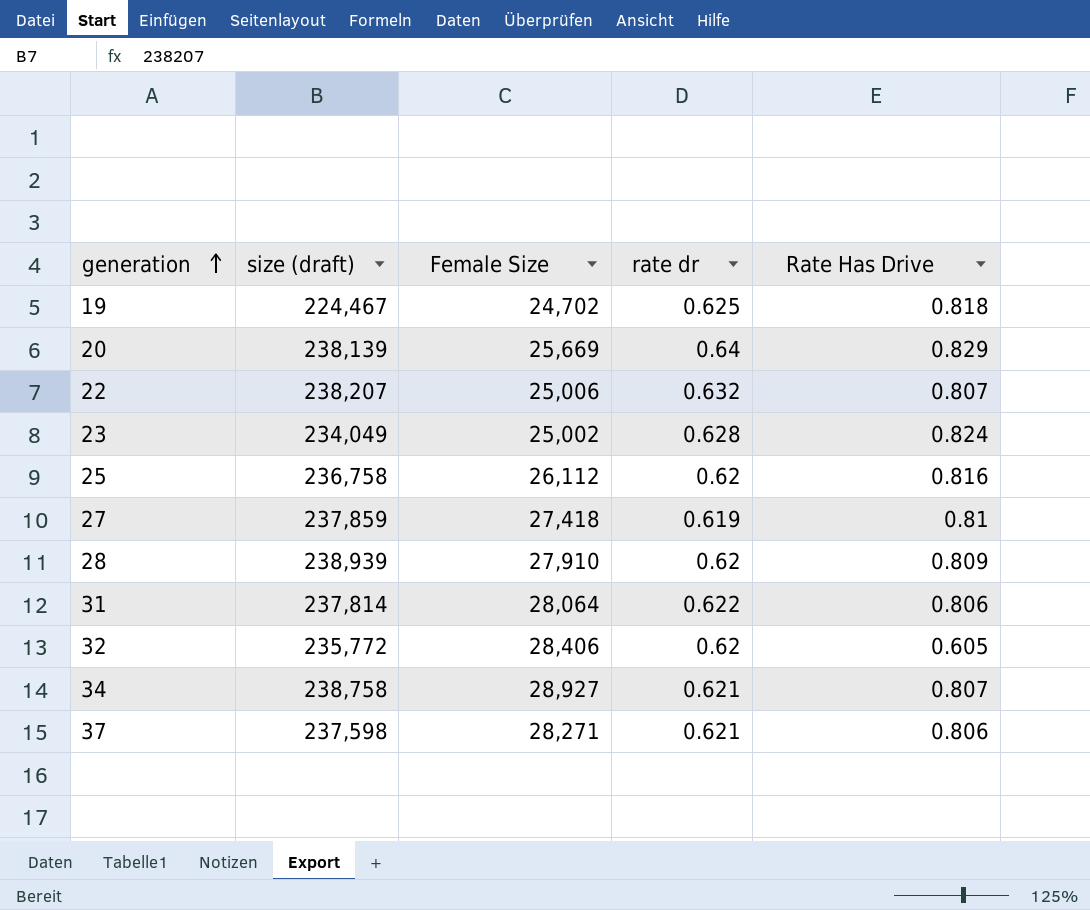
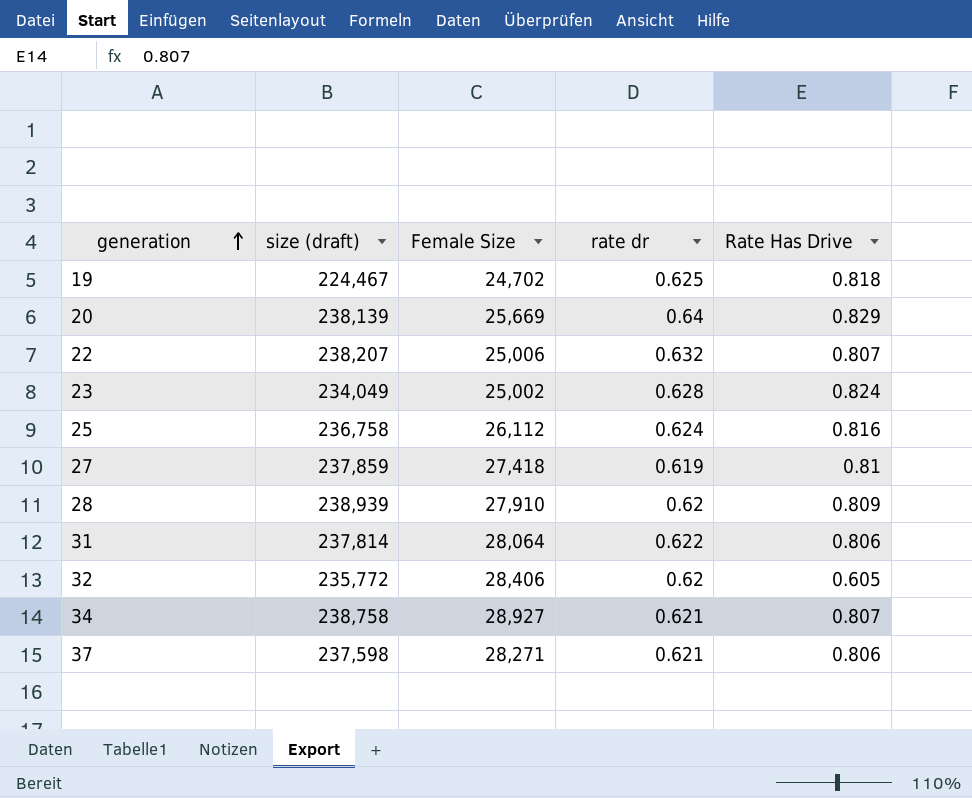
25 | rate dr: 0.62 -> 0.624

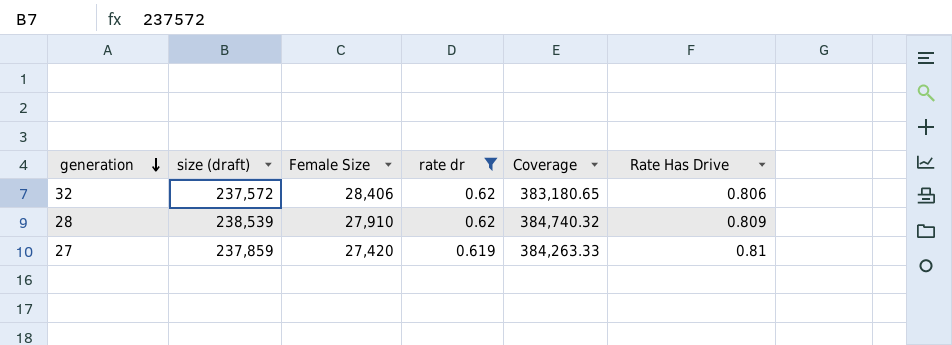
filter: none -> rate dr <= 0.62
row order: generation ascending -> generation descending
column Coverage | formula: none -> [size (draft)] / [rate dr]
32 | size (draft): 235,772 -> 237,572
32 | Rate Has Drive: 0.605 -> 0.806
28 | size (draft): 238,939 -> 238,539
27 | Female Size: 27,418 -> 27,420

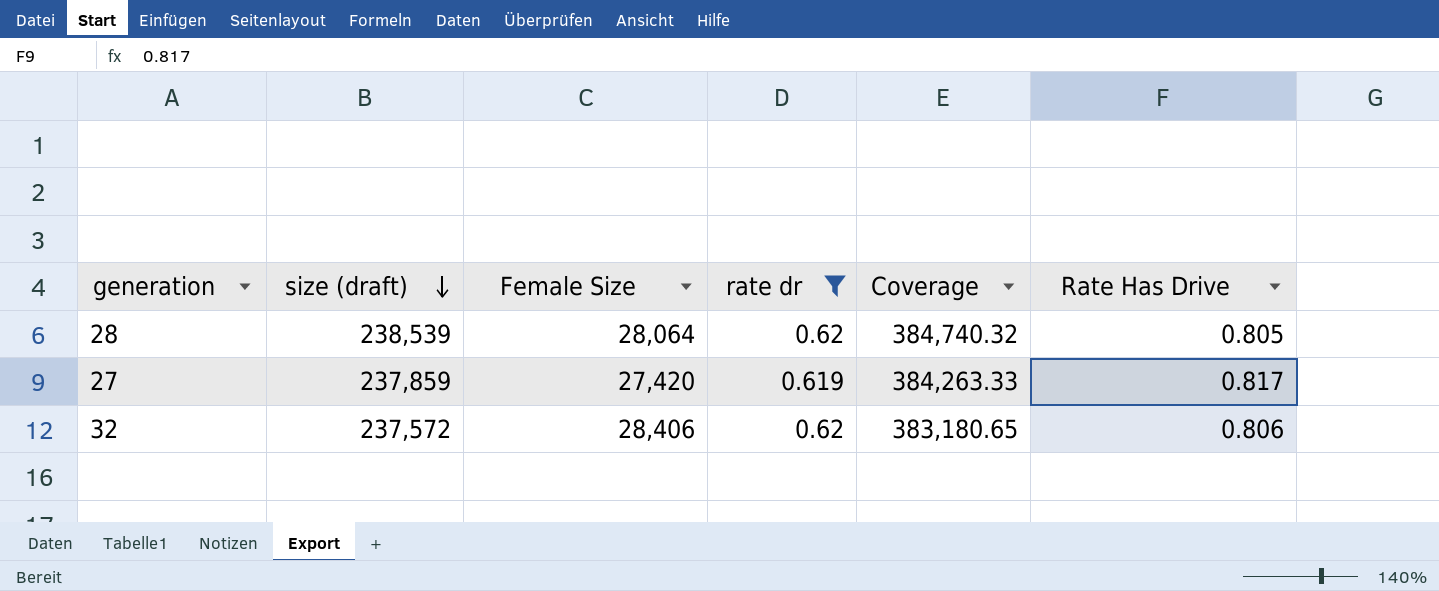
row order: generation descending -> size (draft) descending
28 | Female Size: 27,910 -> 28,064
28 | Rate Has Drive: 0.809 -> 0.805
27 | Rate Has Drive: 0.81 -> 0.817

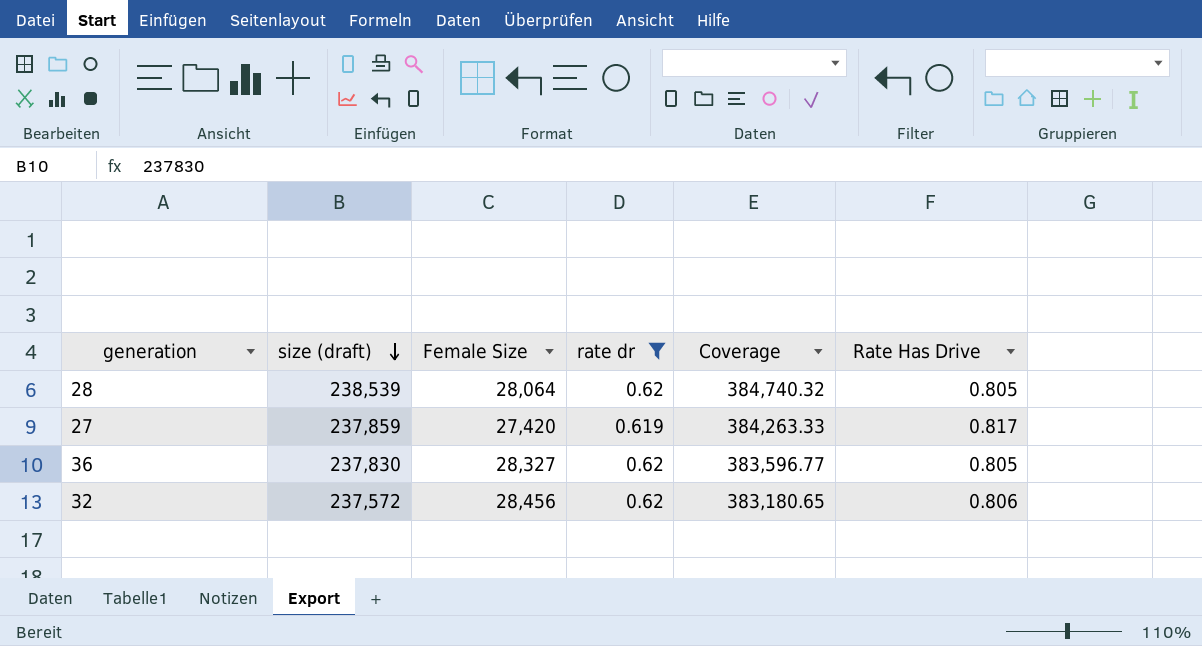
row 36: none -> 237,830 | 28,327 | 0.62 | 383,596.77 | 0.805
32 | Female Size: 28,406 -> 28,456

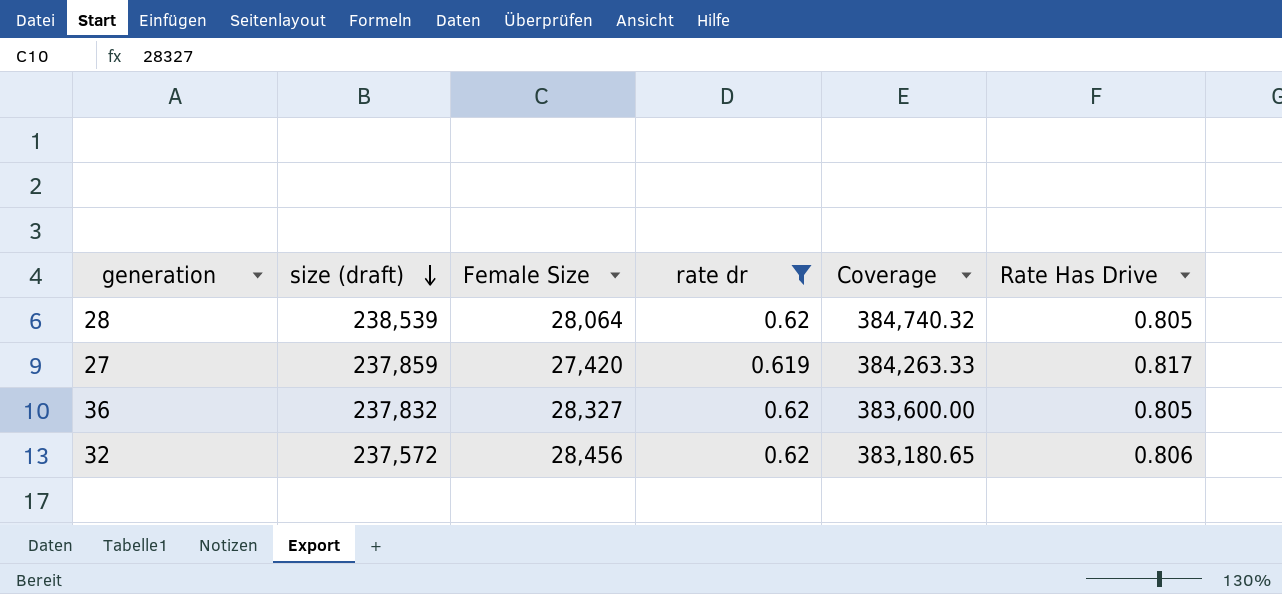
36 | size (draft): 237,830 -> 237,832
36 | Coverage: 383,596.77 -> 383,600.00

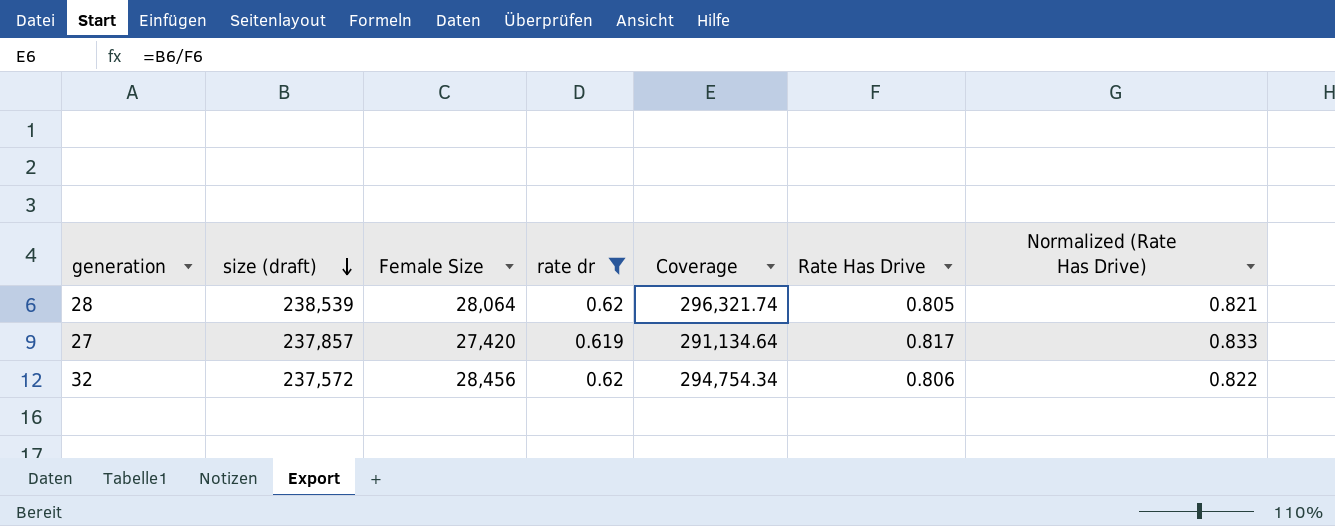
column Coverage | formula: [size (draft)] / [rate dr] -> [size (draft)] / [Rate Has Drive]
column Normalized (Rate Has Drive) | formula: none -> [Rate Has Drive] * 1.02
row 36: 237,832 | 28,327 | 0.62 | 383,600.00 | 0.805 -> none
27 | size (draft): 237,859 -> 237,857

